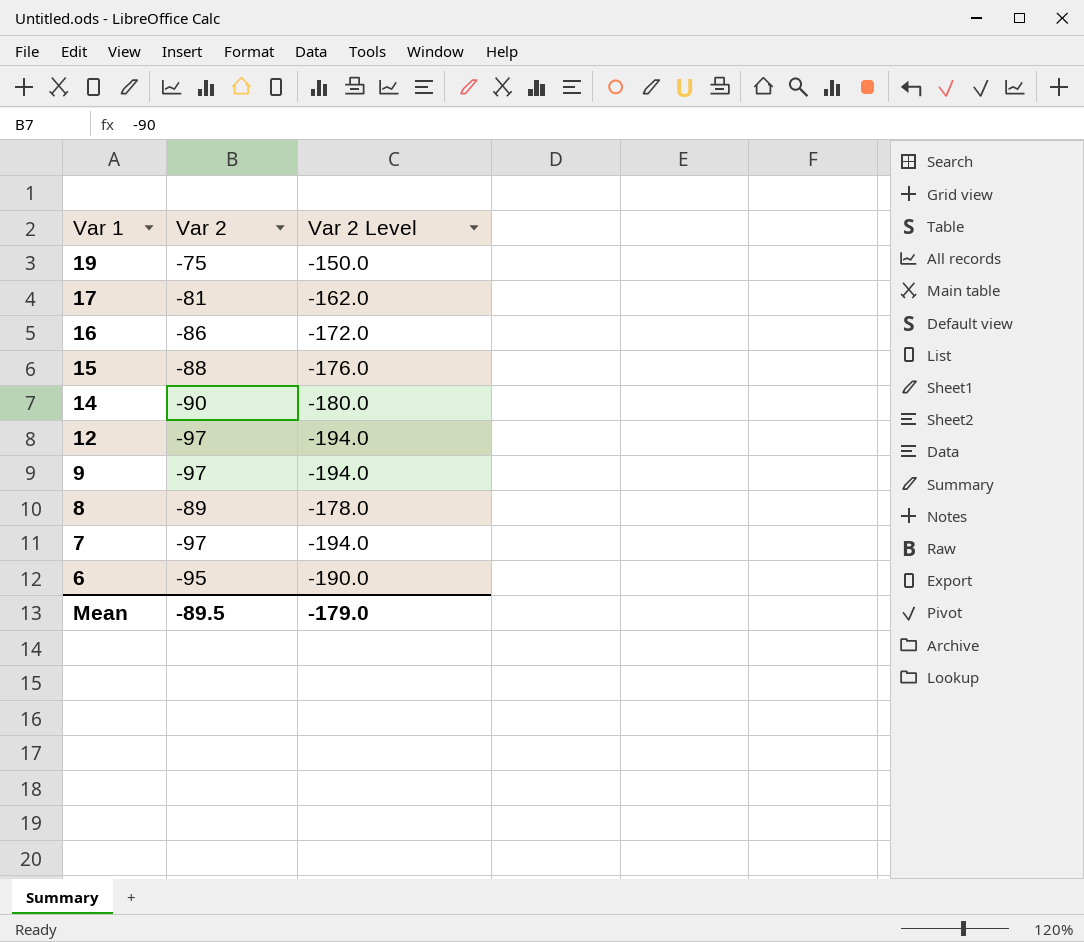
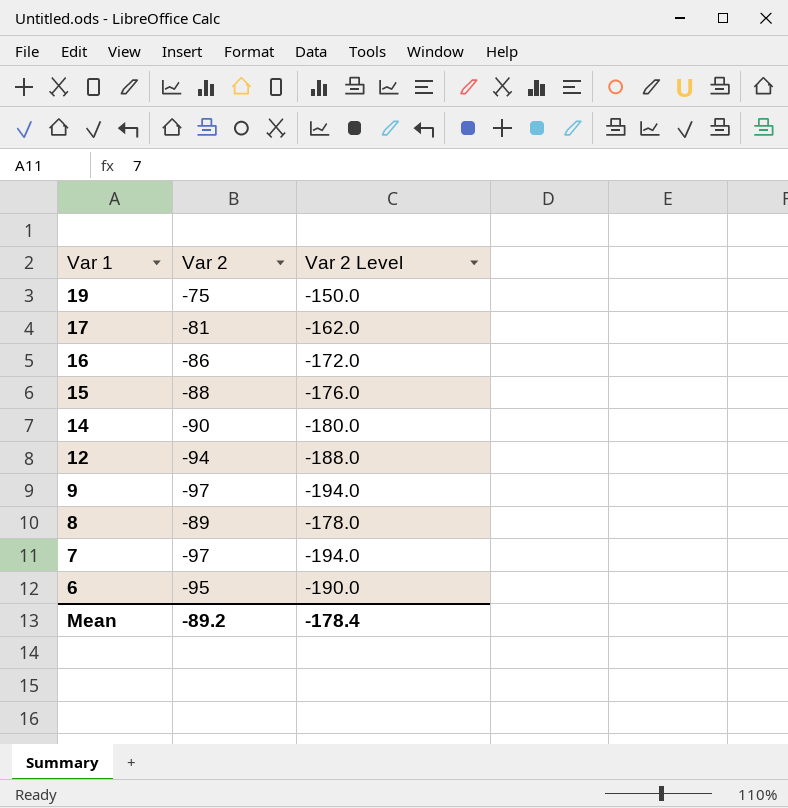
12 | Var 2: -97 -> -94
12 | Var 2 Level: -194.0 -> -188.0
Mean | Var 2: -89.5 -> -89.2
Mean | Var 2 Level: -179.0 -> -178.4

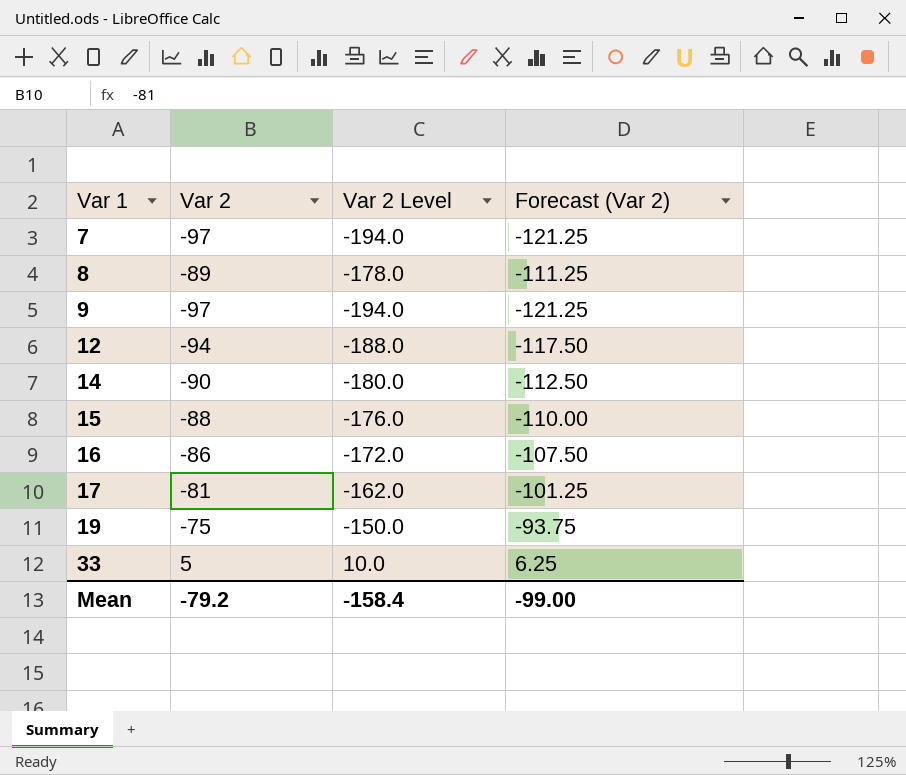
row order: Var 1 descending -> Var 1 ascending
column Forecast (Var 2) | formula: none -> [Var 2] * 1.25
row 6: -95 | -190.0 -> none
row 33: none -> 5 | 10.0 | 6.25
Mean | Var 2: -89.2 -> -79.2
Mean | Var 2 Level: -178.4 -> -158.4

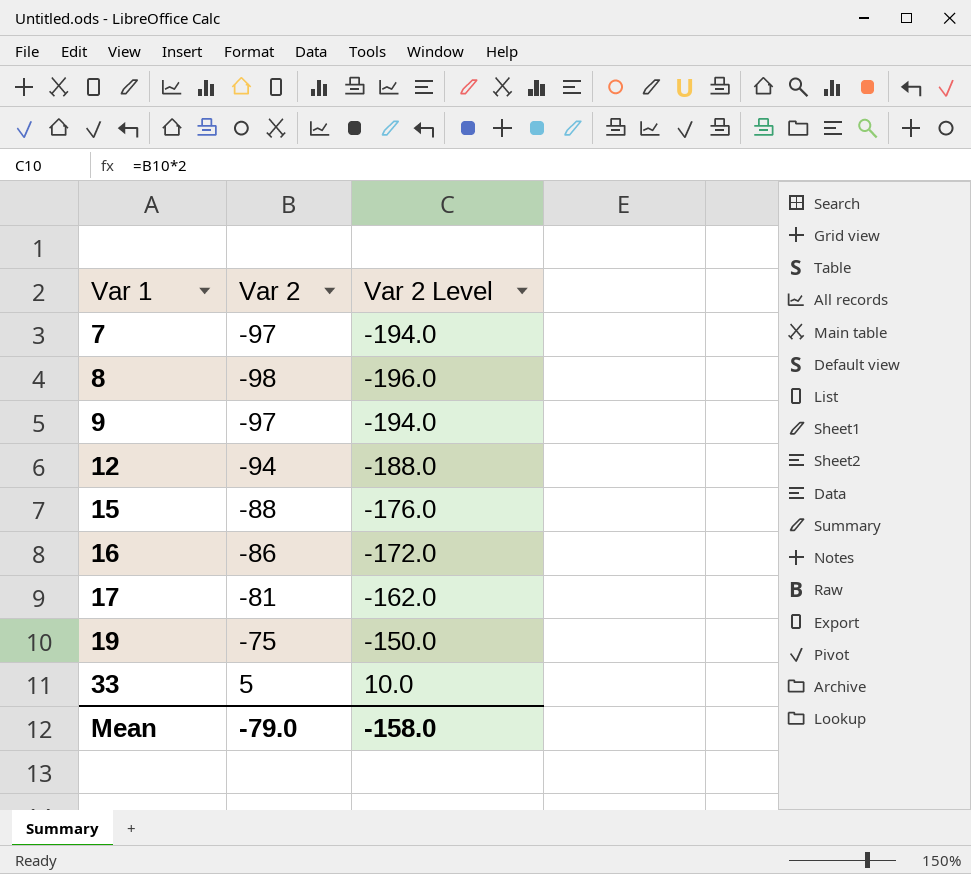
column Forecast (Var 2) | formula: [Var 2] * 1.25 -> none
row 14: -90 | -180.0 | -112.50 -> none
8 | Var 2: -89 -> -98
8 | Var 2 Level: -178.0 -> -196.0
Mean | Var 2: -79.2 -> -79.0
Mean | Var 2 Level: -158.4 -> -158.0

